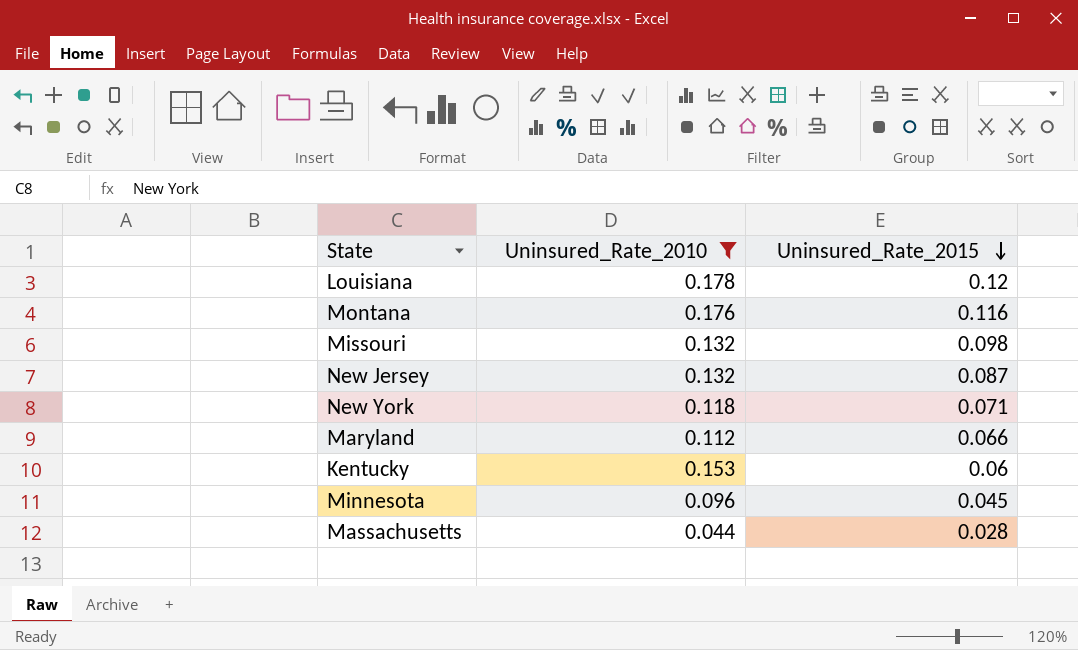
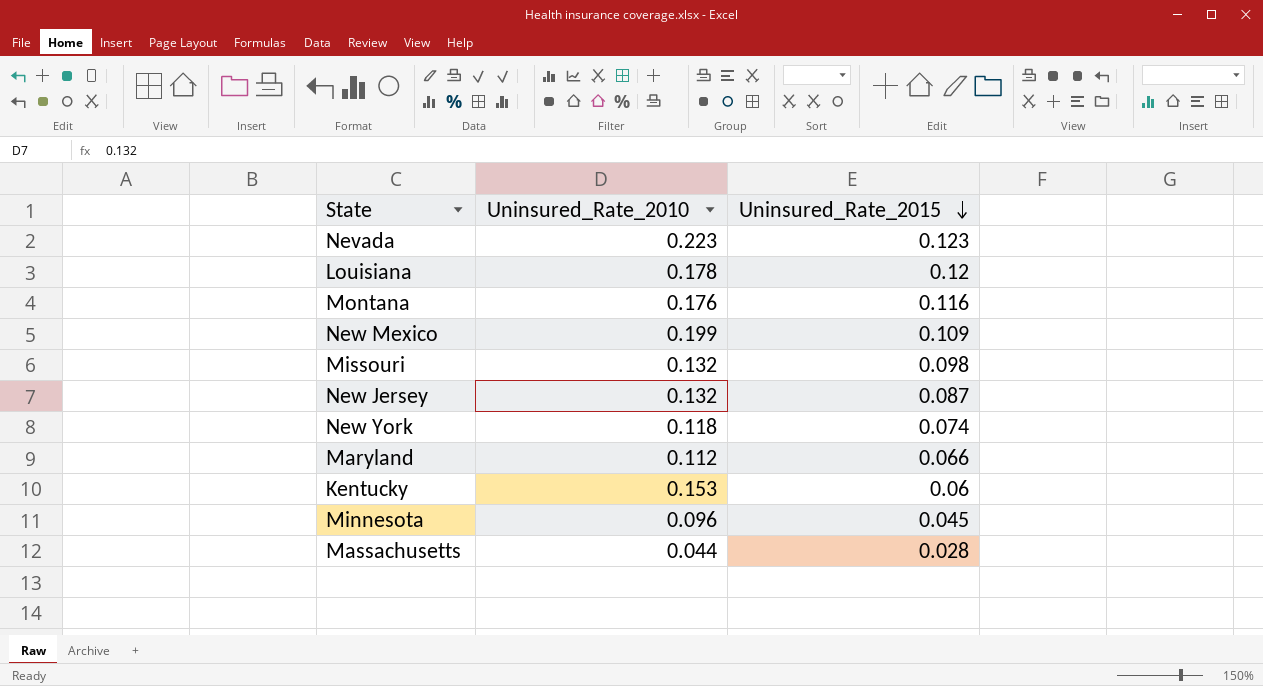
filter: Uninsured_Rate_2010 <= 0.178 -> none
New York | Uninsured_Rate_2015: 0.071 -> 0.074

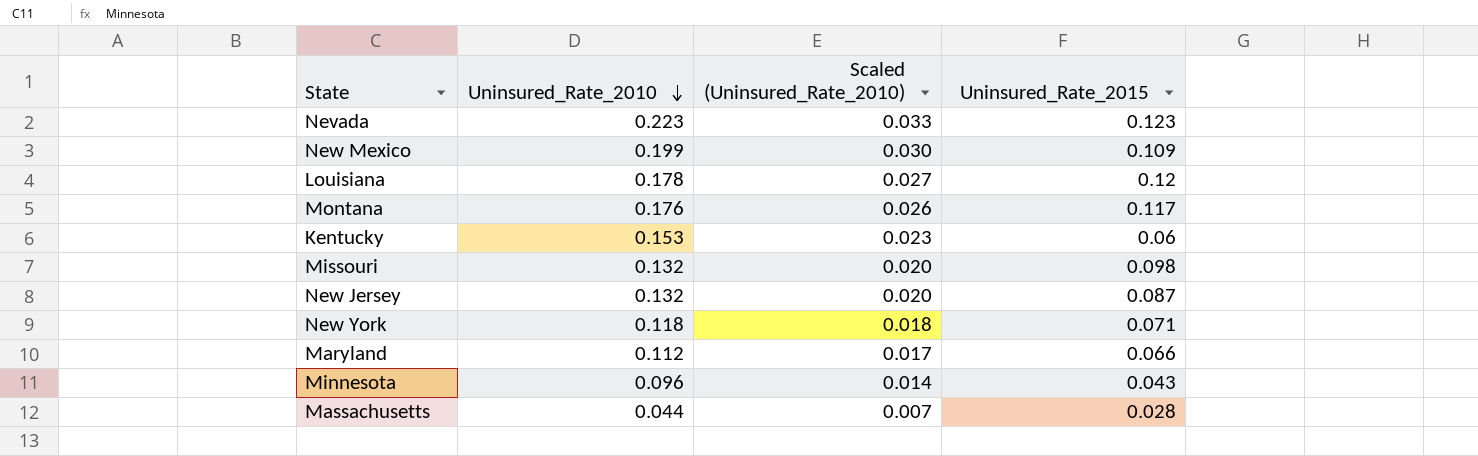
row order: Uninsured_Rate_2015 descending -> Uninsured_Rate_2010 descending
column Scaled (Uninsured_Rate_2010) | formula: none -> [Uninsured_Rate_2010] * 0.15
Montana | Uninsured_Rate_2015: 0.116 -> 0.117
New York | Uninsured_Rate_2015: 0.074 -> 0.071
Minnesota | Uninsured_Rate_2015: 0.045 -> 0.043

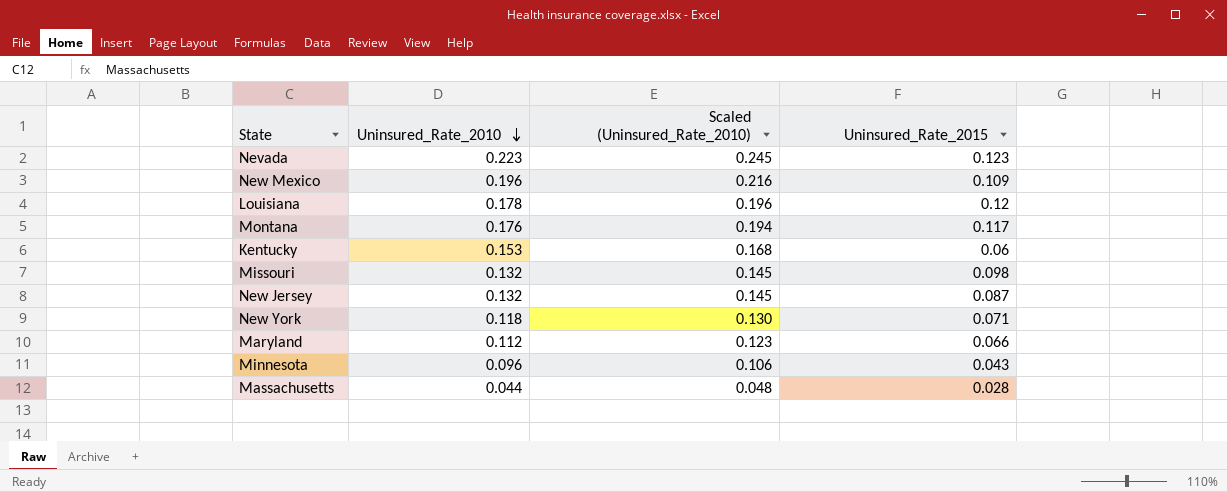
column Scaled (Uninsured_Rate_2010) | formula: [Uninsured_Rate_2010] * 0.15 -> [Uninsured_Rate_2010] * 1.1
New Mexico | Uninsured_Rate_2010: 0.199 -> 0.196

